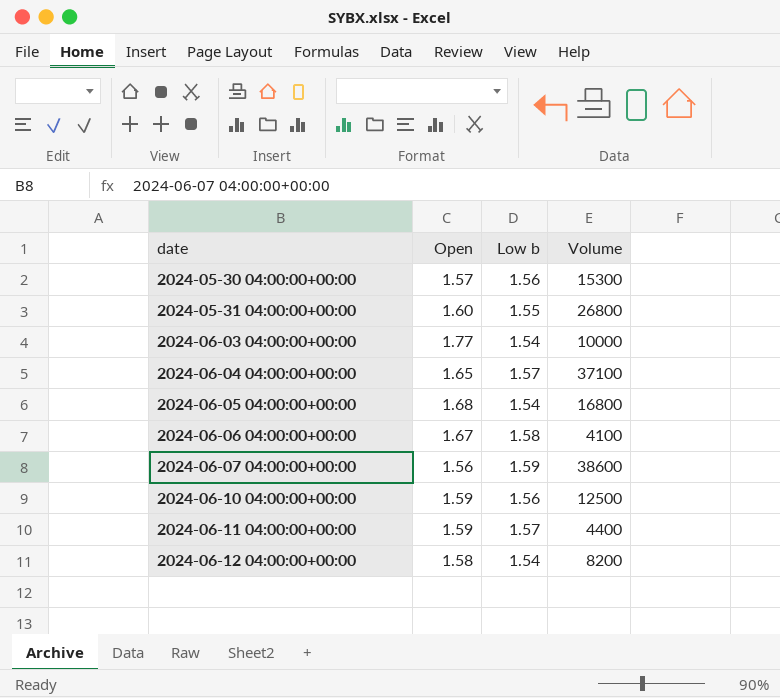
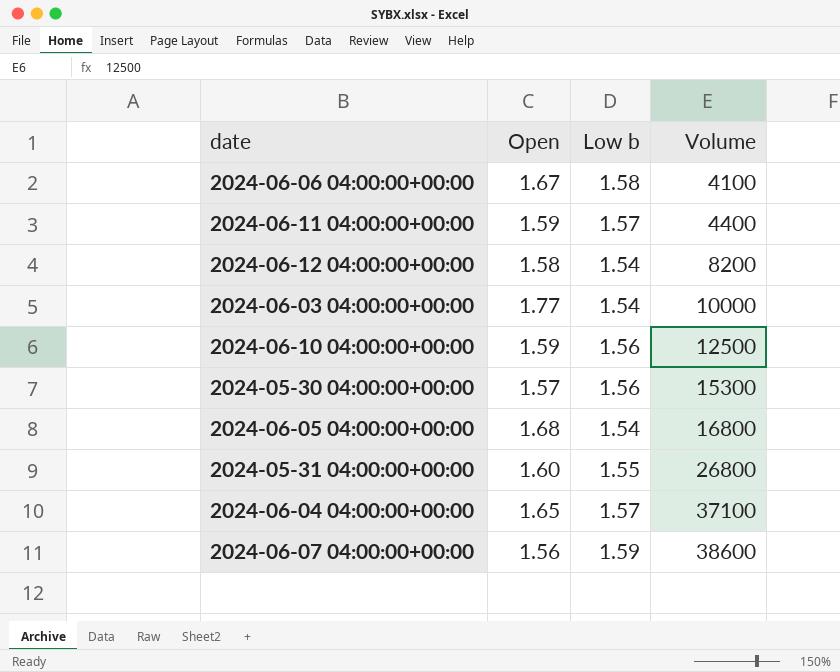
row order: date ascending -> Volume ascending

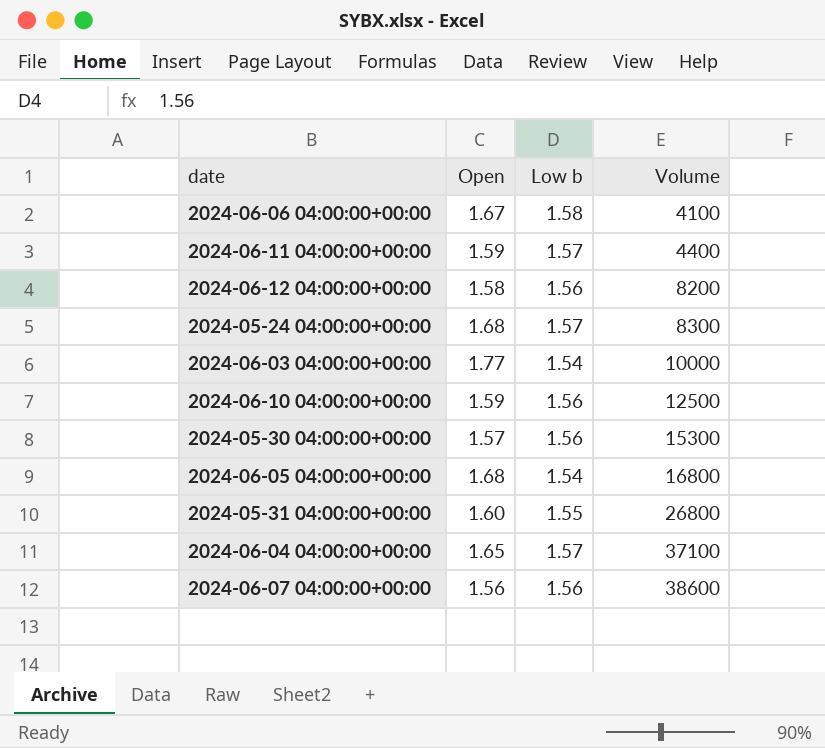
2024-06-12 04:00:00+00:00 | Low b: 1.54 -> 1.56
row 2024-05-24 04:00:00+00:00: none -> 1.68 | 1.57 | 8300
2024-06-07 04:00:00+00:00 | Low b: 1.59 -> 1.56

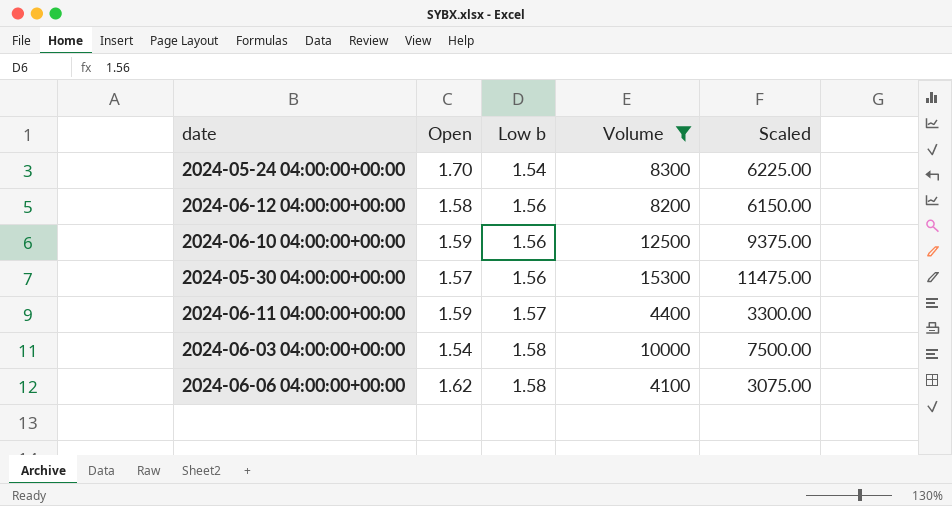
filter: none -> Volume <= 15300
row order: Volume ascending -> Low b ascending
column Scaled | formula: none -> [Volume] * 0.75
2024-05-24 04:00:00+00:00 | Open: 1.68 -> 1.70
2024-05-24 04:00:00+00:00 | Low b: 1.57 -> 1.54
2024-06-03 04:00:00+00:00 | Open: 1.77 -> 1.54
2024-06-03 04:00:00+00:00 | Low b: 1.54 -> 1.58
2024-06-06 04:00:00+00:00 | Open: 1.67 -> 1.62

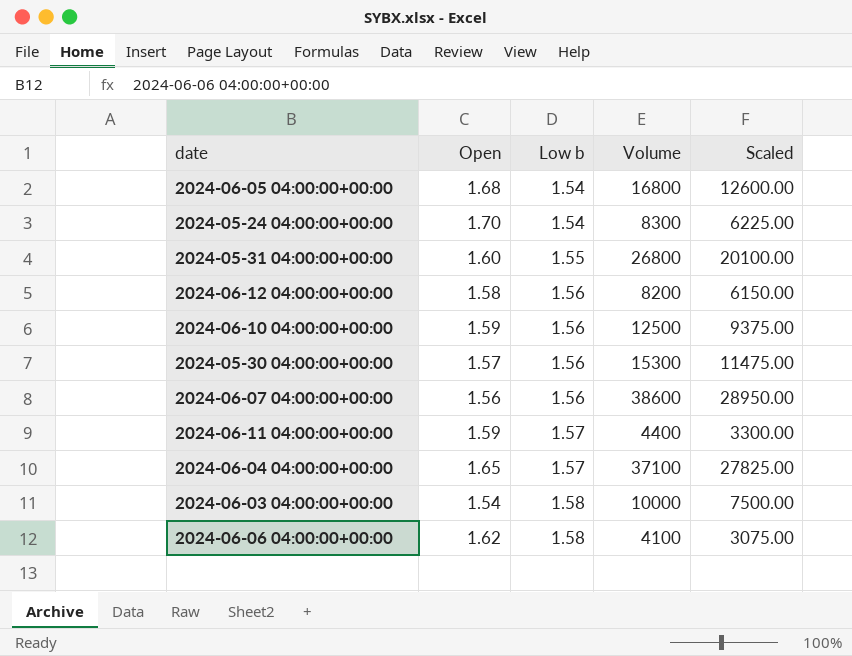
filter: Volume <= 15300 -> none

